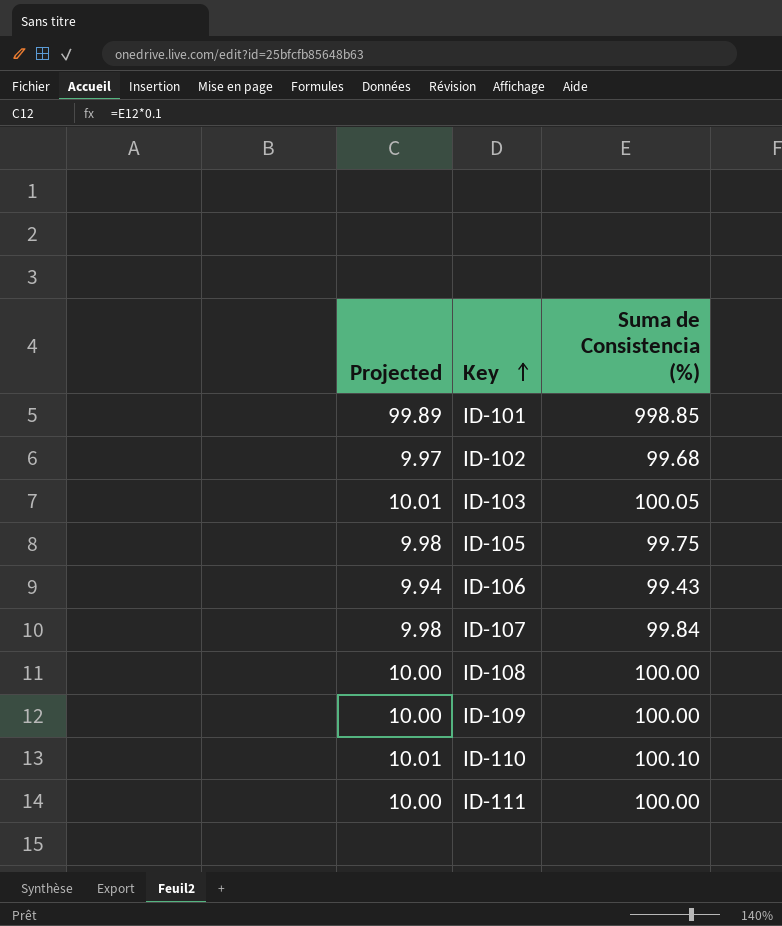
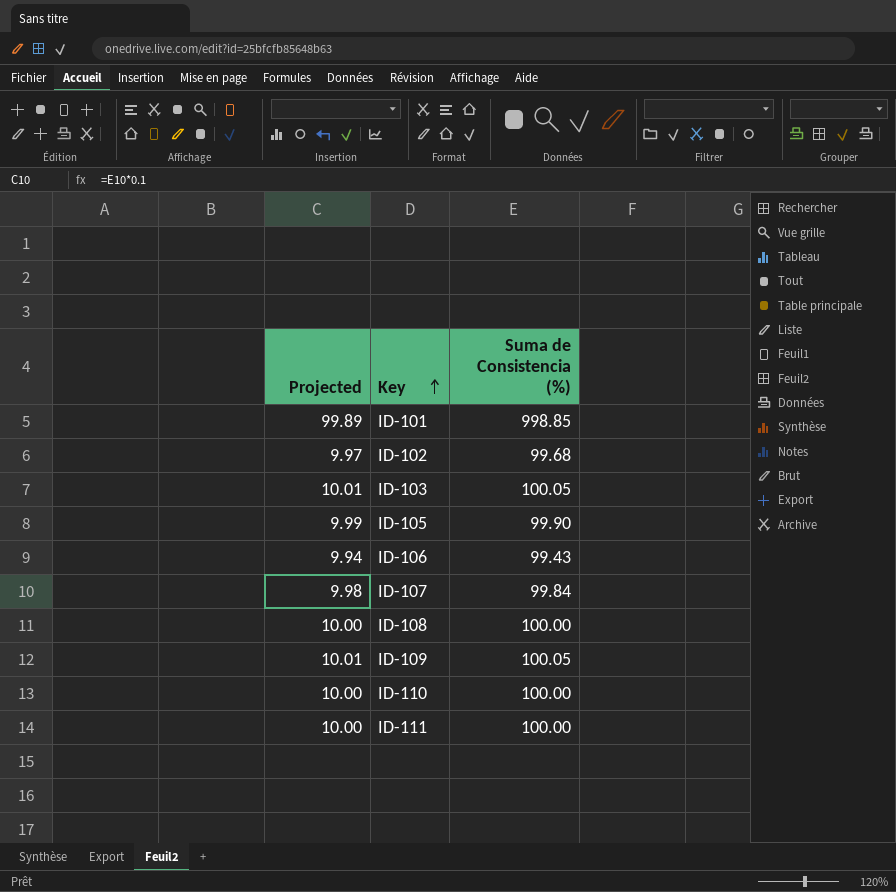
ID-105 | Projected: 9.98 -> 9.99
ID-105 | Suma de Consistencia (%): 99.75 -> 99.90
ID-109 | Projected: 10.00 -> 10.01
ID-109 | Suma de Consistencia (%): 100.00 -> 100.05
ID-110 | Projected: 10.01 -> 10.00
ID-110 | Suma de Consistencia (%): 100.10 -> 100.00

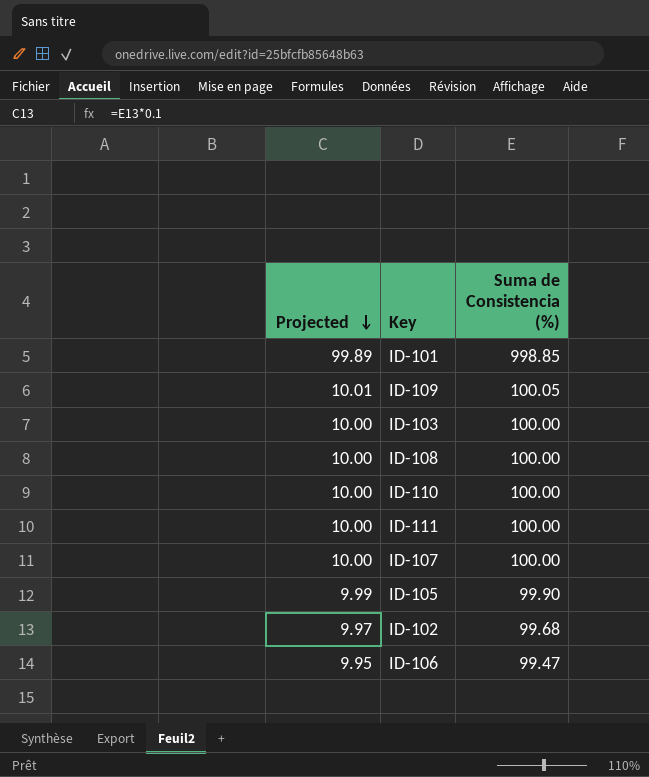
row order: Key ascending -> Projected descending
ID-103 | Projected: 10.01 -> 10.00
ID-103 | Suma de Consistencia (%): 100.05 -> 100.00
ID-107 | Projected: 9.98 -> 10.00
ID-107 | Suma de Consistencia (%): 99.84 -> 100.00
ID-106 | Projected: 9.94 -> 9.95
ID-106 | Suma de Consistencia (%): 99.43 -> 99.47

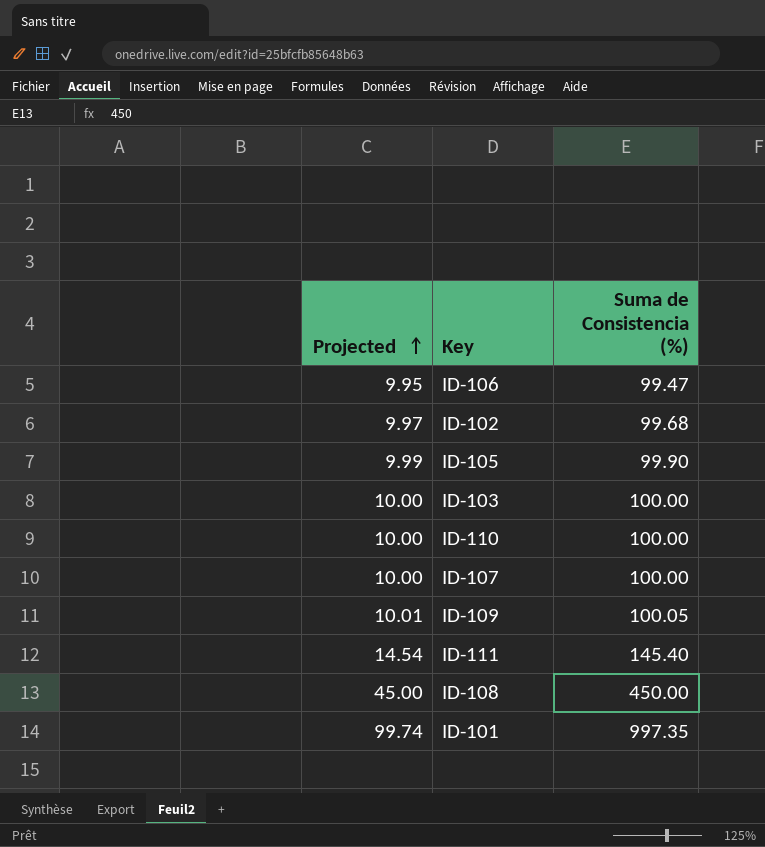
row order: Projected descending -> Projected ascending
ID-111 | Projected: 10.00 -> 14.54
ID-111 | Suma de Consistencia (%): 100.00 -> 145.40
ID-108 | Projected: 10.00 -> 45.00
ID-108 | Suma de Consistencia (%): 100.00 -> 450.00
ID-101 | Projected: 99.89 -> 99.74
ID-101 | Suma de Consistencia (%): 998.85 -> 997.35

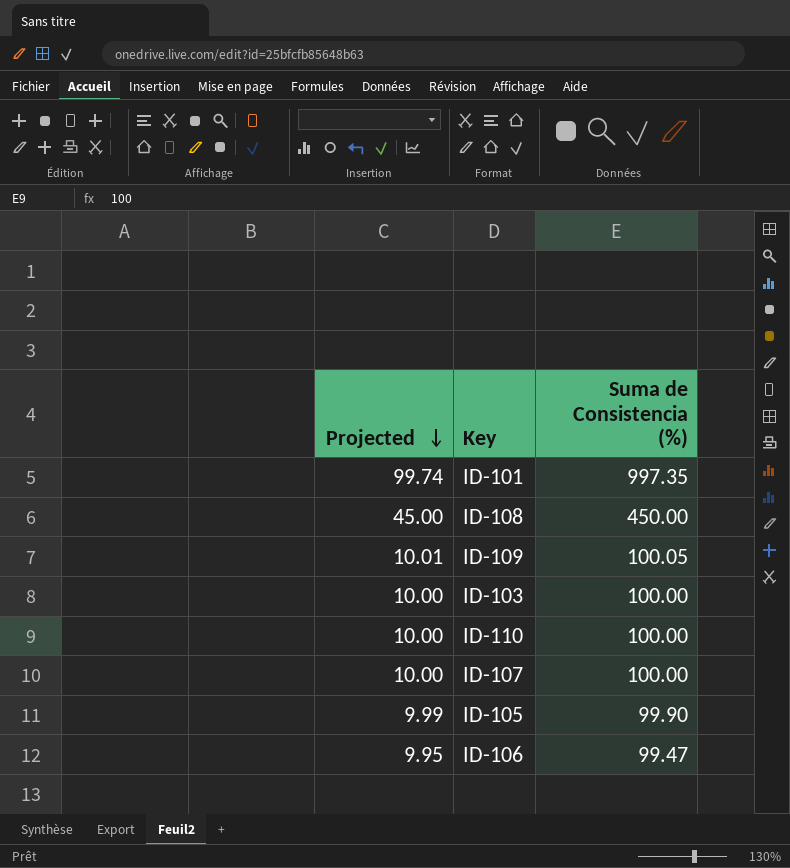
row order: Projected ascending -> Projected descending
row ID-102: 9.97 | 99.68 -> none
row ID-111: 14.54 | 145.40 -> none

